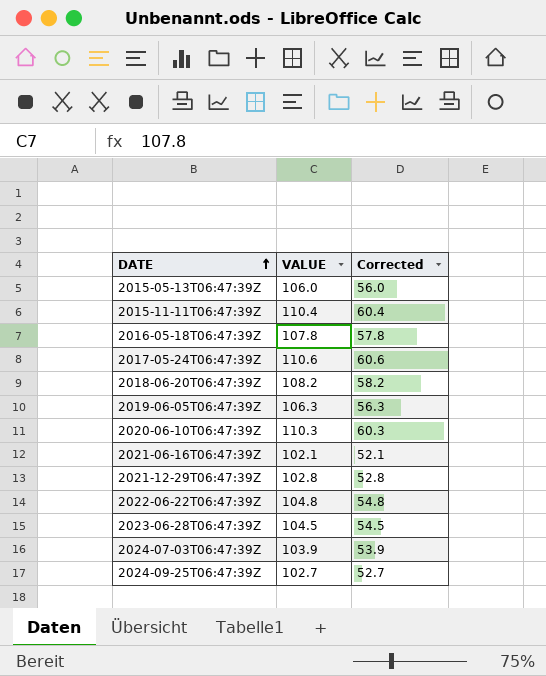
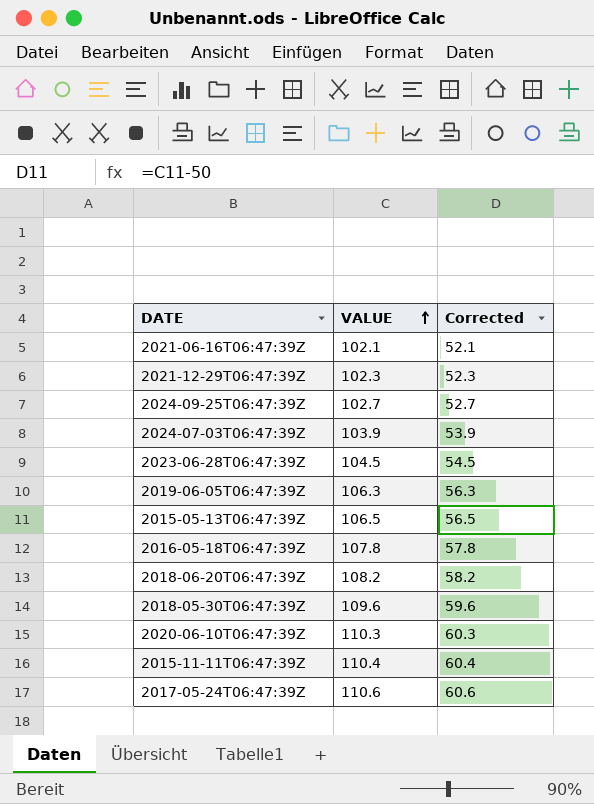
row order: DATE ascending -> VALUE ascending
row 2022-06-22T06:47:39Z: 104.8 | 54.8 -> none
2021-12-29T06:47:39Z | VALUE: 102.8 -> 102.3
2021-12-29T06:47:39Z | Corrected: 52.8 -> 52.3
2015-05-13T06:47:39Z | VALUE: 106.0 -> 106.5
2015-05-13T06:47:39Z | Corrected: 56.0 -> 56.5
row 2018-05-30T06:47:39Z: none -> 109.6 | 59.6

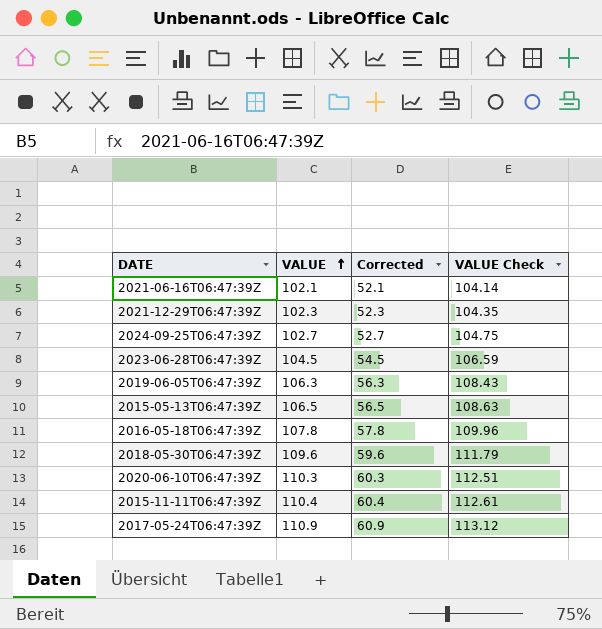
column VALUE Check | formula: none -> [VALUE] * 1.02
row 2024-07-03T06:47:39Z: 103.9 | 53.9 -> none
row 2018-06-20T06:47:39Z: 108.2 | 58.2 -> none
2017-05-24T06:47:39Z | VALUE: 110.6 -> 110.9
2017-05-24T06:47:39Z | Corrected: 60.6 -> 60.9

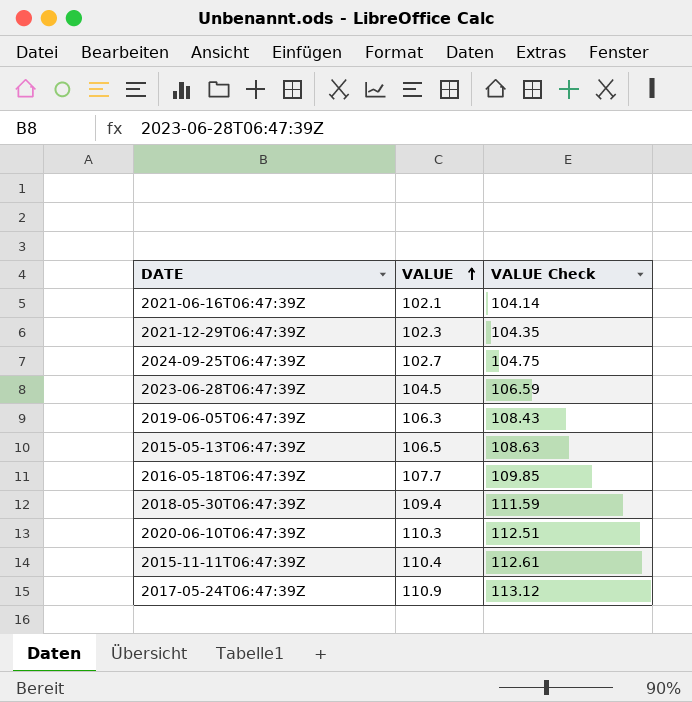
column Corrected | formula: [VALUE] - 50 -> none
2016-05-18T06:47:39Z | VALUE: 107.8 -> 107.7
2016-05-18T06:47:39Z | VALUE Check: 109.96 -> 109.85
2018-05-30T06:47:39Z | VALUE: 109.6 -> 109.4
2018-05-30T06:47:39Z | VALUE Check: 111.79 -> 111.59

